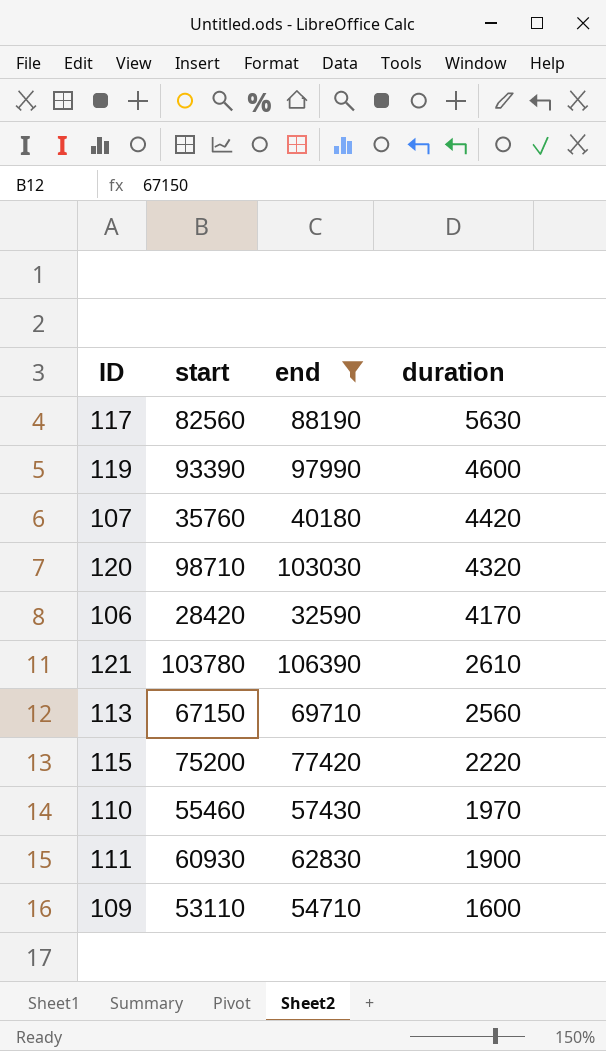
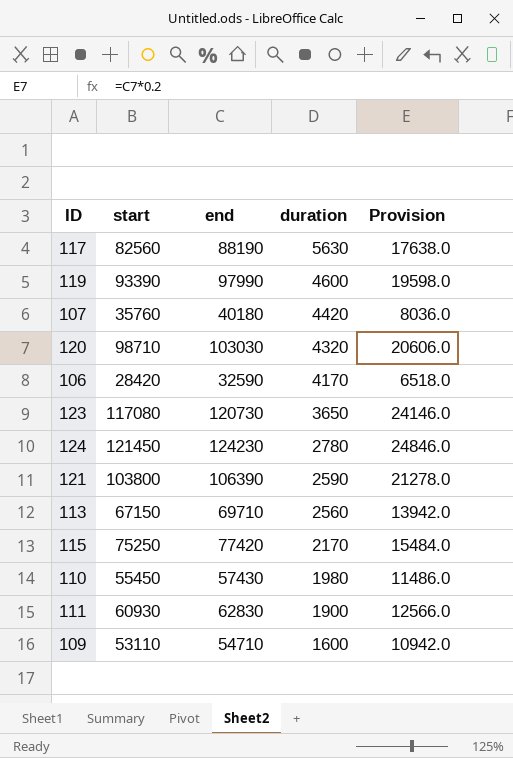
filter: end <= 106390 -> none
column Provision | formula: none -> [end] * 0.2
121 | start: 103780 -> 103800
121 | duration: 2610 -> 2590
115 | start: 75200 -> 75250
115 | duration: 2220 -> 2170
110 | start: 55460 -> 55450
110 | duration: 1970 -> 1980

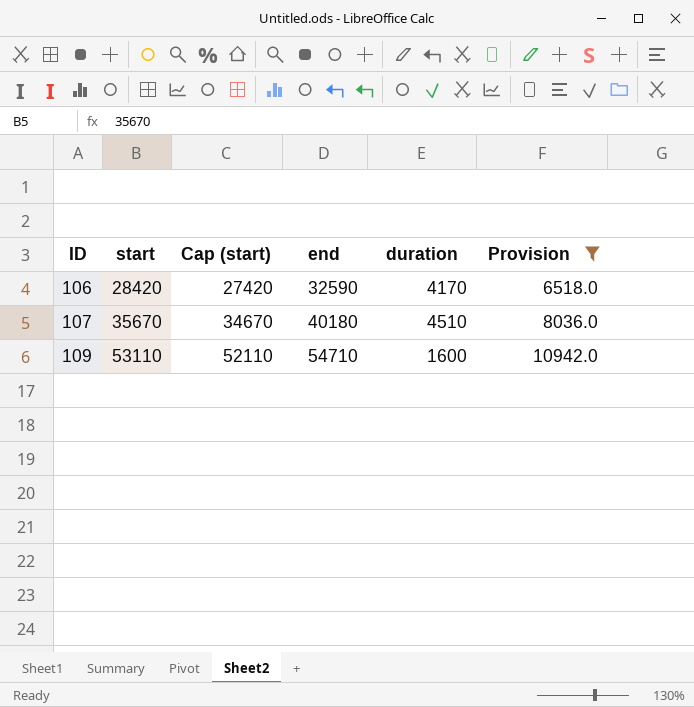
filter: none -> Provision <= 10942.0
row order: duration descending -> ID ascending
column Cap (start) | formula: none -> [start] - 1000
107 | start: 35760 -> 35670
107 | duration: 4420 -> 4510

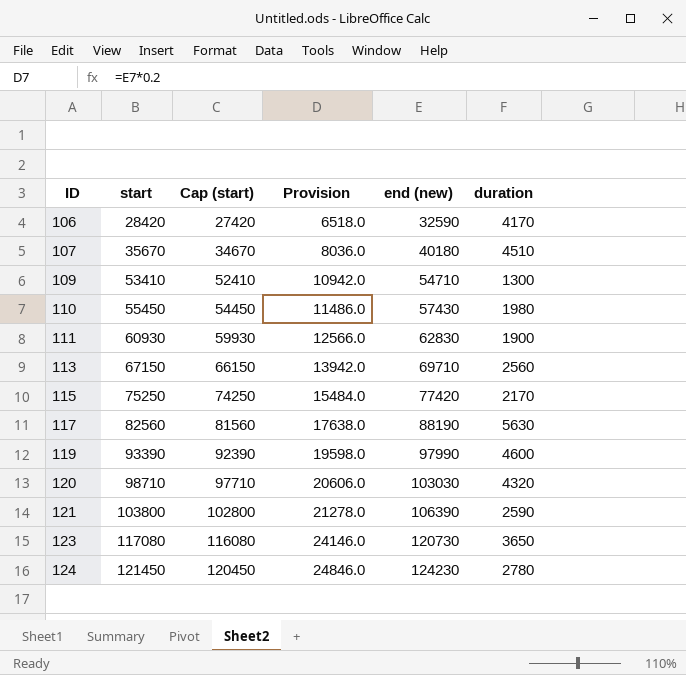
filter: Provision <= 10942.0 -> none
column Provision | position: 6 -> 4
column name: end -> end (new)
109 | start: 53110 -> 53410
109 | Cap (start): 52110 -> 52410
109 | duration: 1600 -> 1300

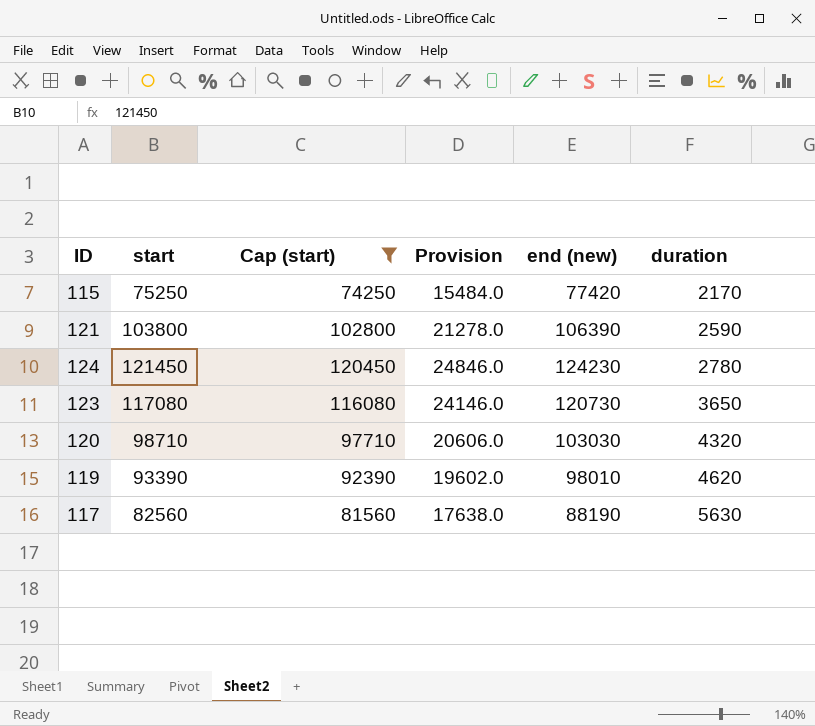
filter: none -> Cap (start) >= 74250
row order: ID ascending -> duration ascending
119 | Provision: 19598.0 -> 19602.0
119 | end (new): 97990 -> 98010
119 | duration: 4600 -> 4620

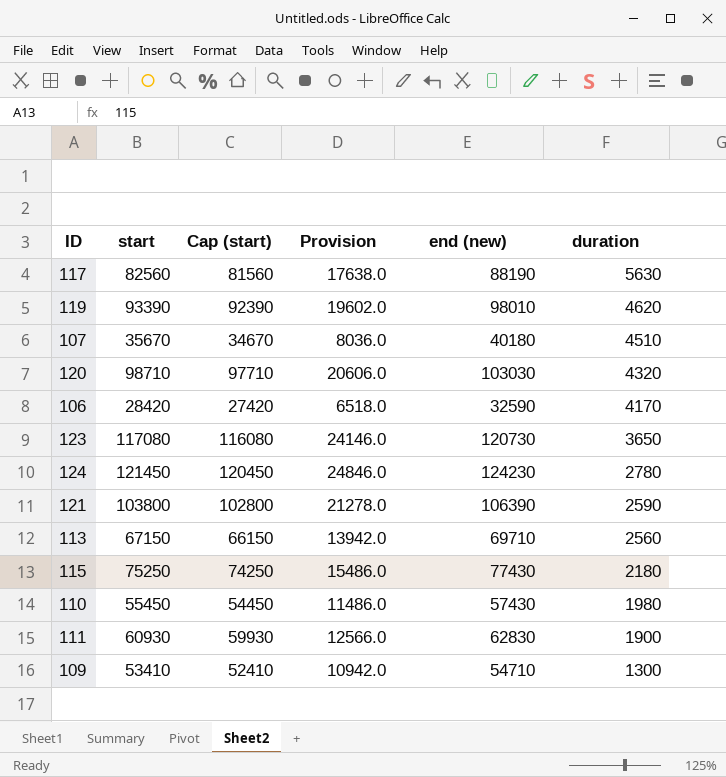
filter: Cap (start) >= 74250 -> none
row order: duration ascending -> duration descending
115 | Provision: 15484.0 -> 15486.0
115 | end (new): 77420 -> 77430
115 | duration: 2170 -> 2180

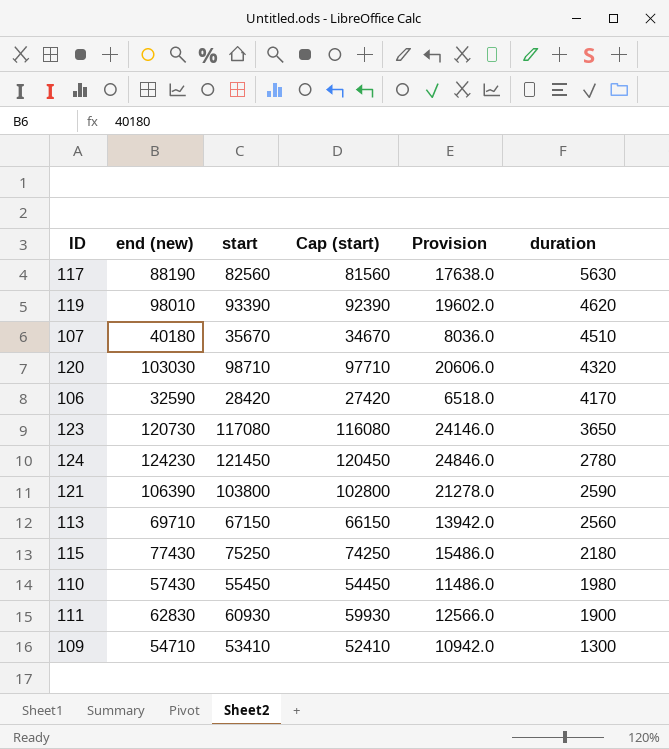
column end (new) | position: 5 -> 2

